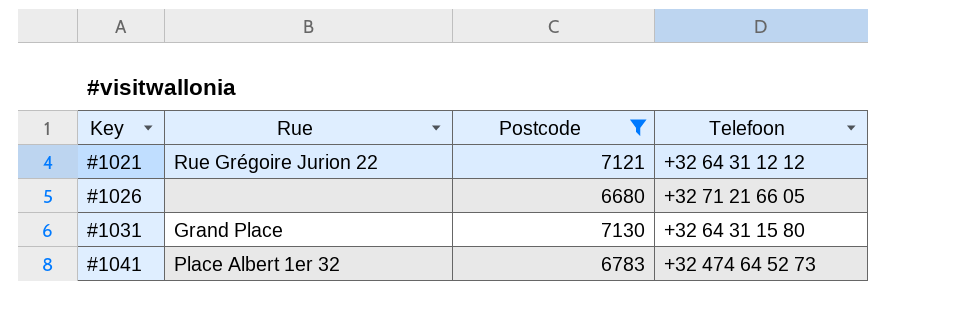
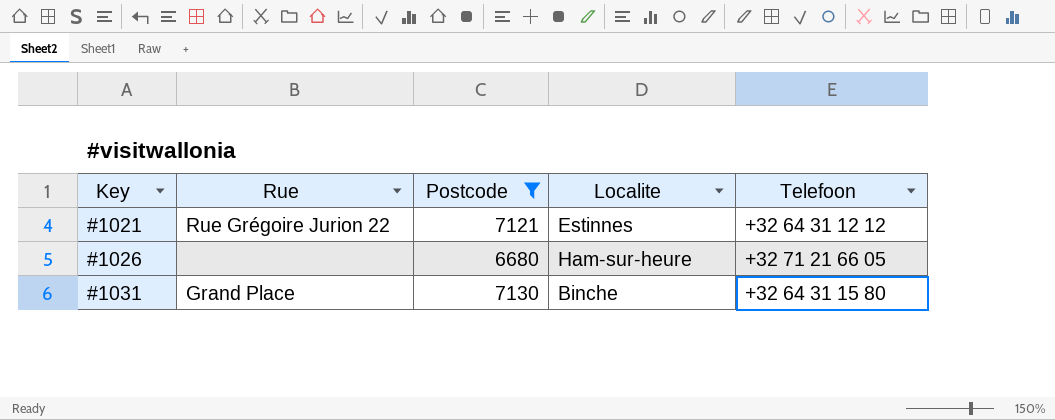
column Localite | position: none -> 4
row #1041: Place Albert 1er 32 | 6783 | +32 474 64 52 73 -> none

